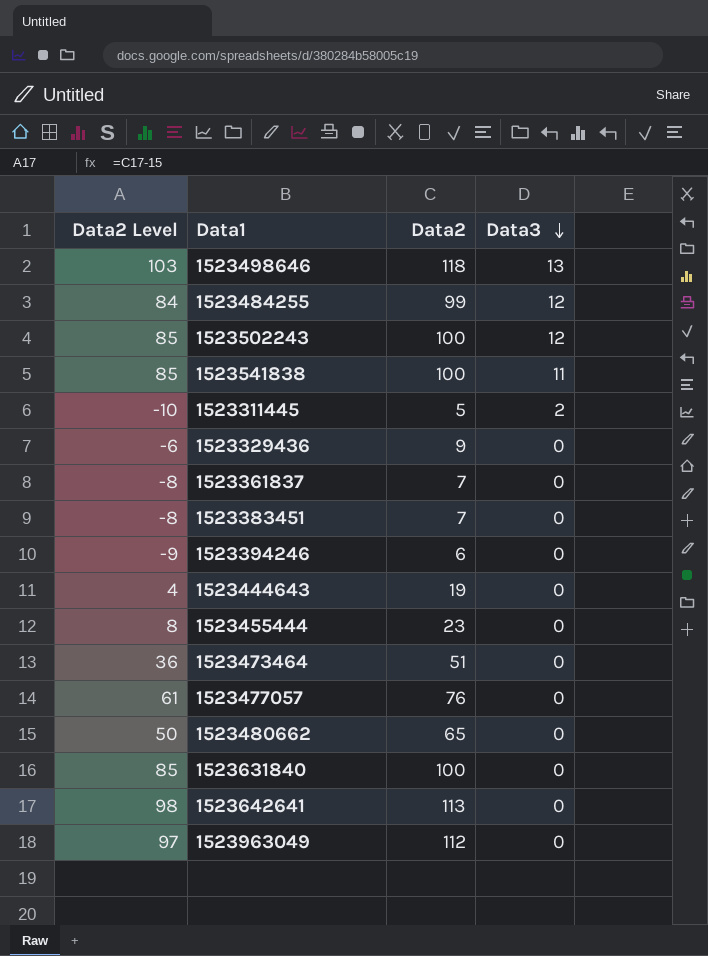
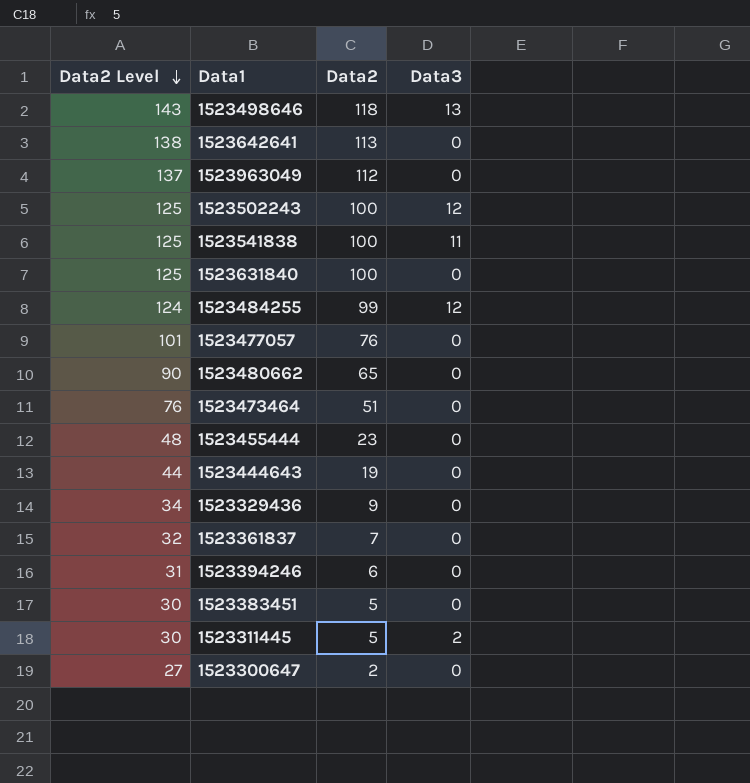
row order: Data3 descending -> Data2 Level descending
column Data2 Level | formula: [Data2] - 15 -> [Data2] + 25
1523383451 | Data2: 7 -> 5
row 1523300647: none -> 27 | 2 | 0

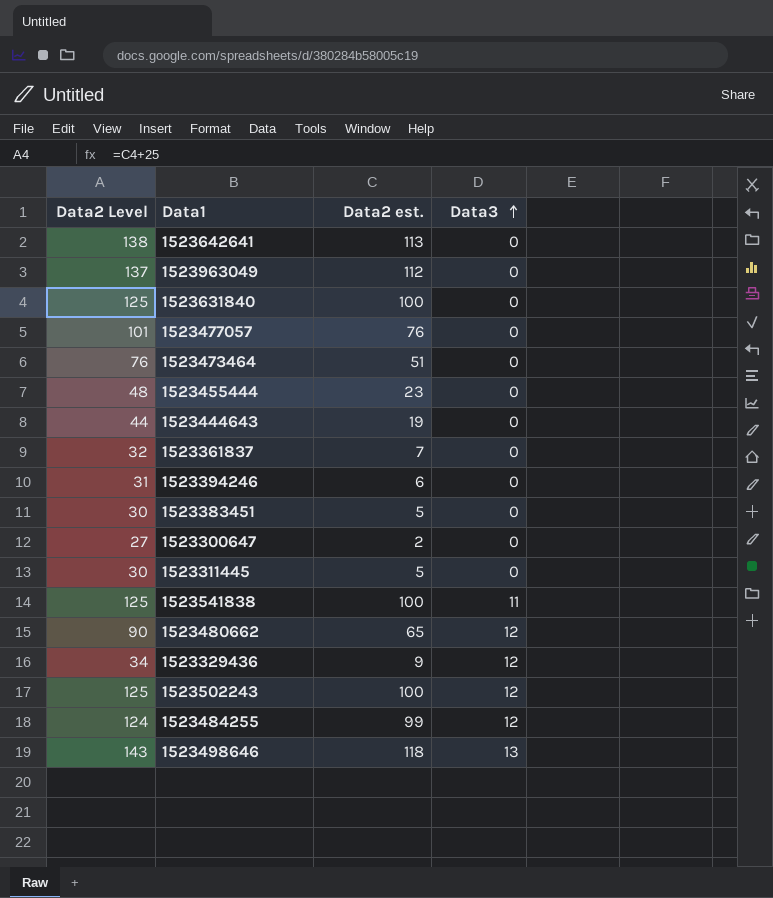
row order: Data2 Level descending -> Data3 ascending
column name: Data2 -> Data2 est.
1523311445 | Data3: 2 -> 0
1523480662 | Data3: 0 -> 12
1523329436 | Data3: 0 -> 12

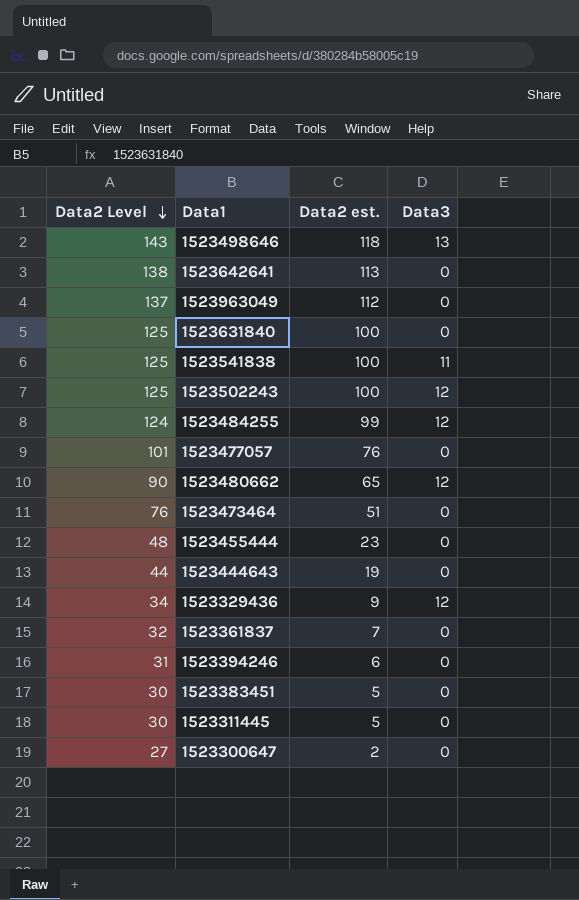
row order: Data3 ascending -> Data2 Level descending

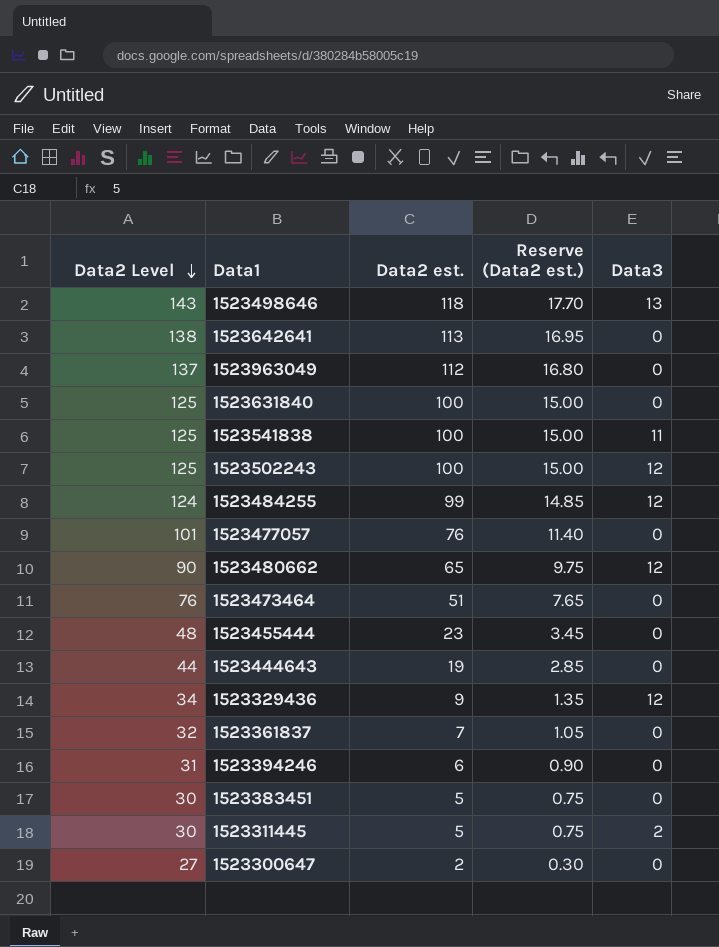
column Reserve (Data2 est.) | formula: none -> [Data2 est.] * 0.15
1523311445 | Data3: 0 -> 2

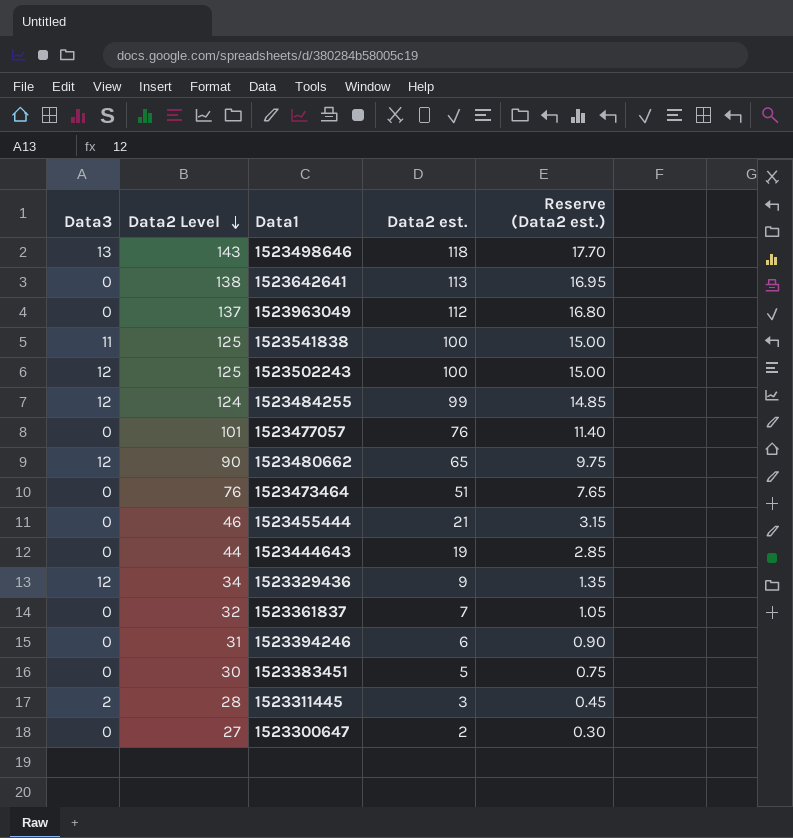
column Data3 | position: 5 -> 1
row 1523631840: 125 | 100 | 15.00 | 0 -> none
1523455444 | Data2 Level: 48 -> 46
1523455444 | Data2 est.: 23 -> 21
1523455444 | Reserve (Data2 est.): 3.45 -> 3.15
1523311445 | Data2 Level: 30 -> 28
1523311445 | Data2 est.: 5 -> 3
1523311445 | Reserve (Data2 est.): 0.75 -> 0.45

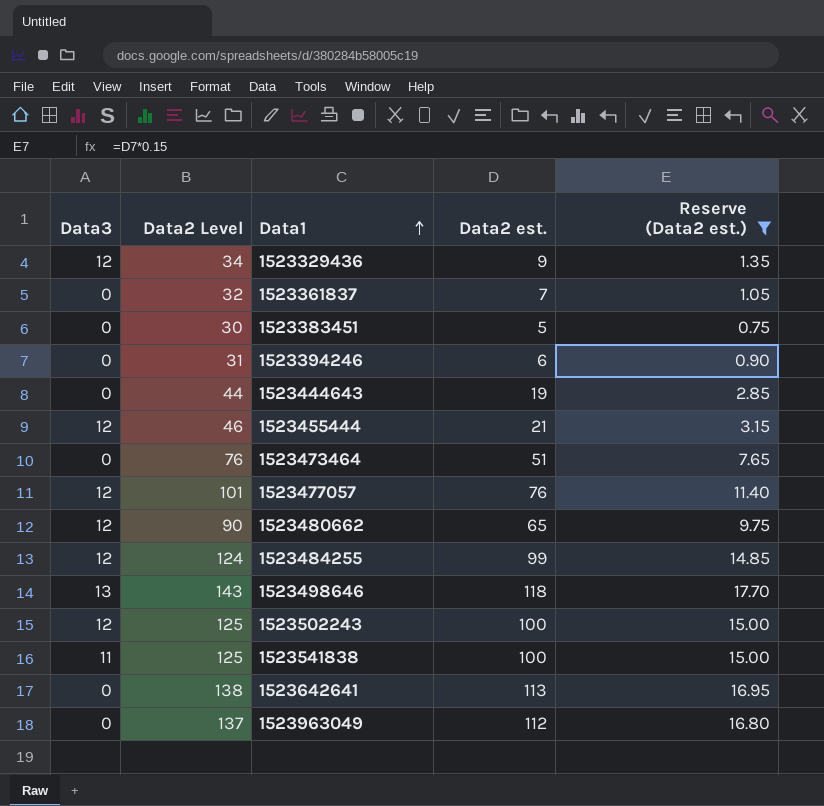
filter: none -> Reserve (Data2 est.) >= 0.75
row order: Data2 Level descending -> Data1 ascending
1523455444 | Data3: 0 -> 12
1523477057 | Data3: 0 -> 12

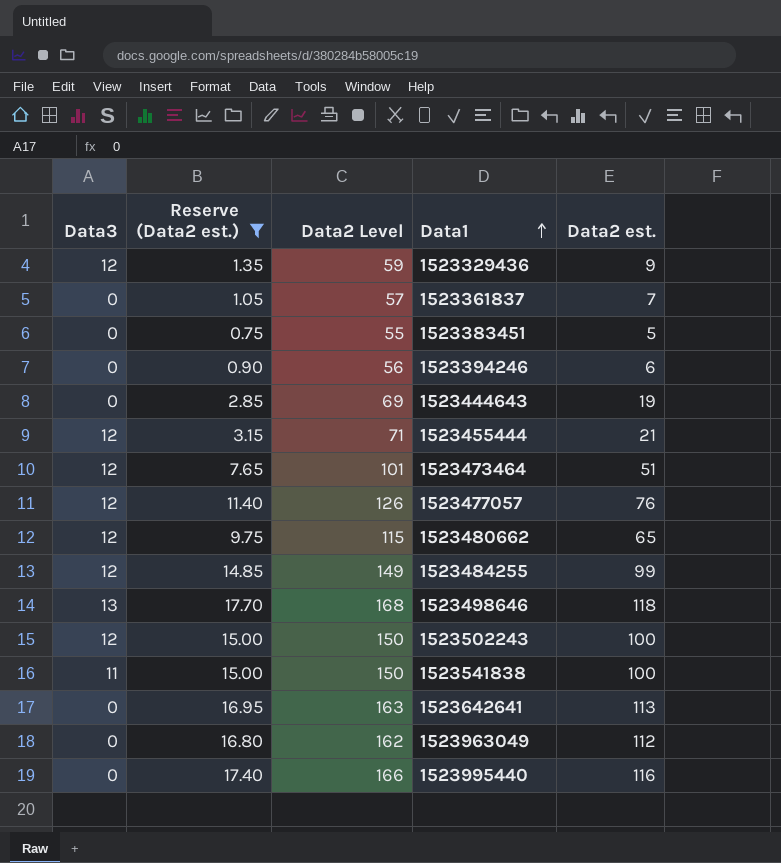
column Reserve (Data2 est.) | position: 5 -> 2
column Data2 Level | formula: [Data2 est.] + 25 -> [Data2 est.] + 50
1523473464 | Data3: 0 -> 12
row 1523995440: none -> 0 | 17.40 | 166 | 116

